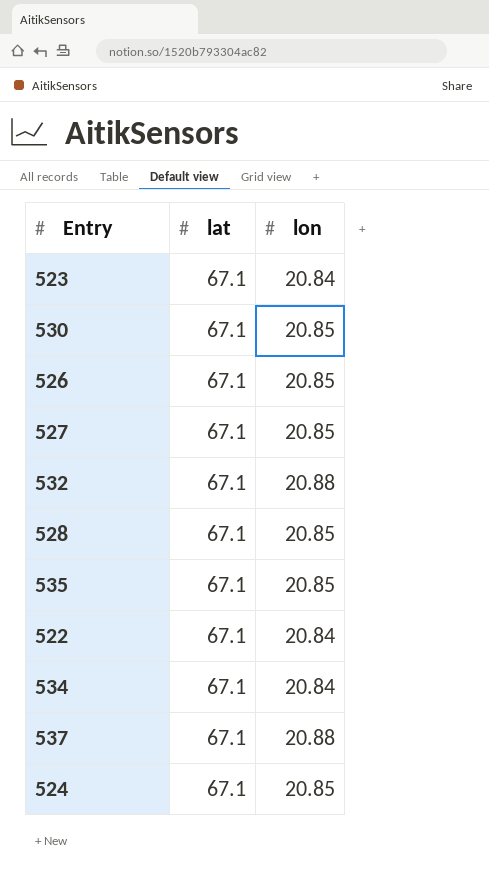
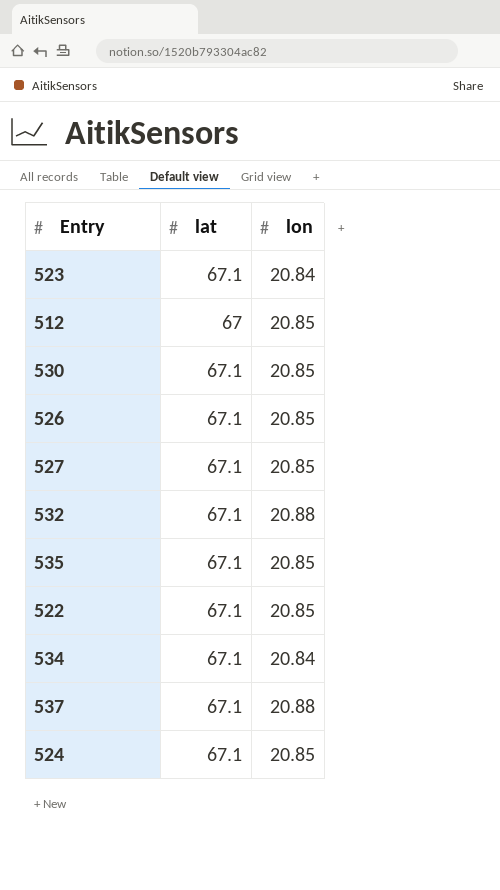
row 528: 67.1 | 20.85 -> none
row 512: none -> 67 | 20.85
522 | lon: 20.84 -> 20.85

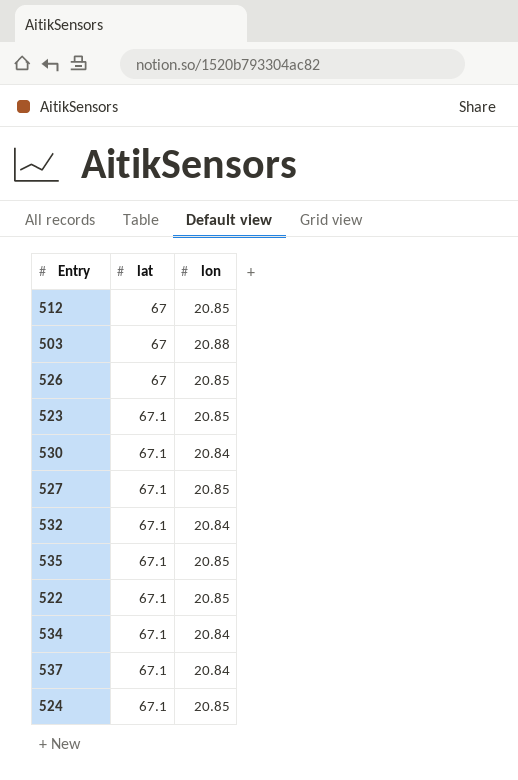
row order: none -> lat ascending
row 503: none -> 67 | 20.88
526 | lat: 67.1 -> 67
523 | lon: 20.84 -> 20.85
530 | lon: 20.85 -> 20.84
532 | lon: 20.88 -> 20.84
537 | lon: 20.88 -> 20.84

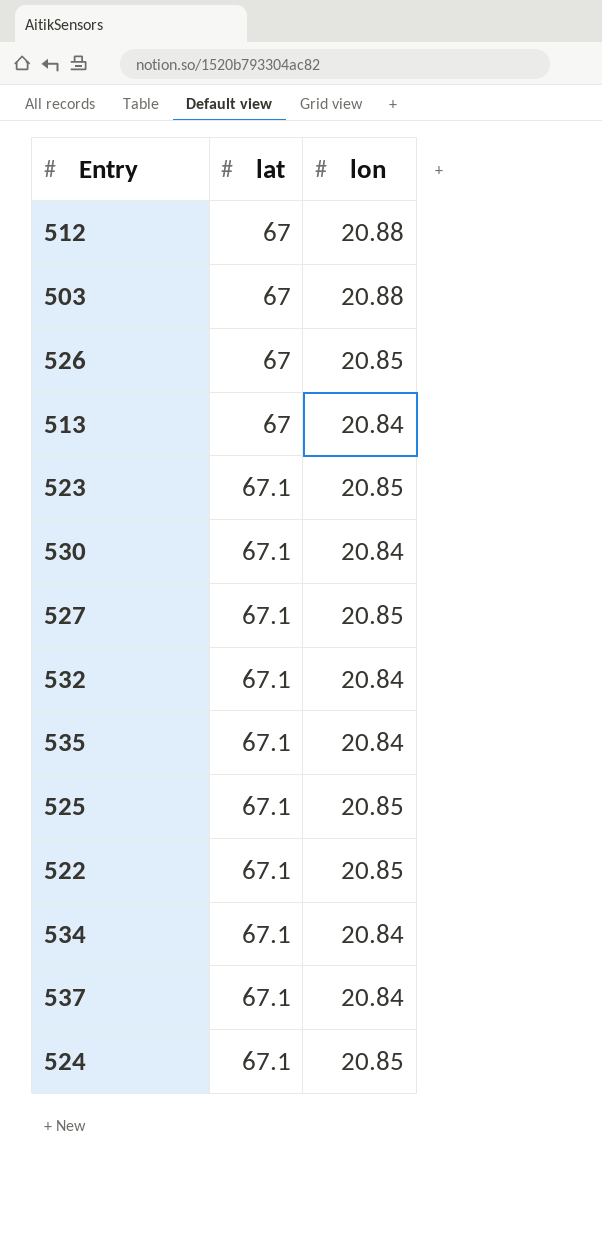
512 | lon: 20.85 -> 20.88
row 513: none -> 67 | 20.84
535 | lon: 20.85 -> 20.84
row 525: none -> 67.1 | 20.85

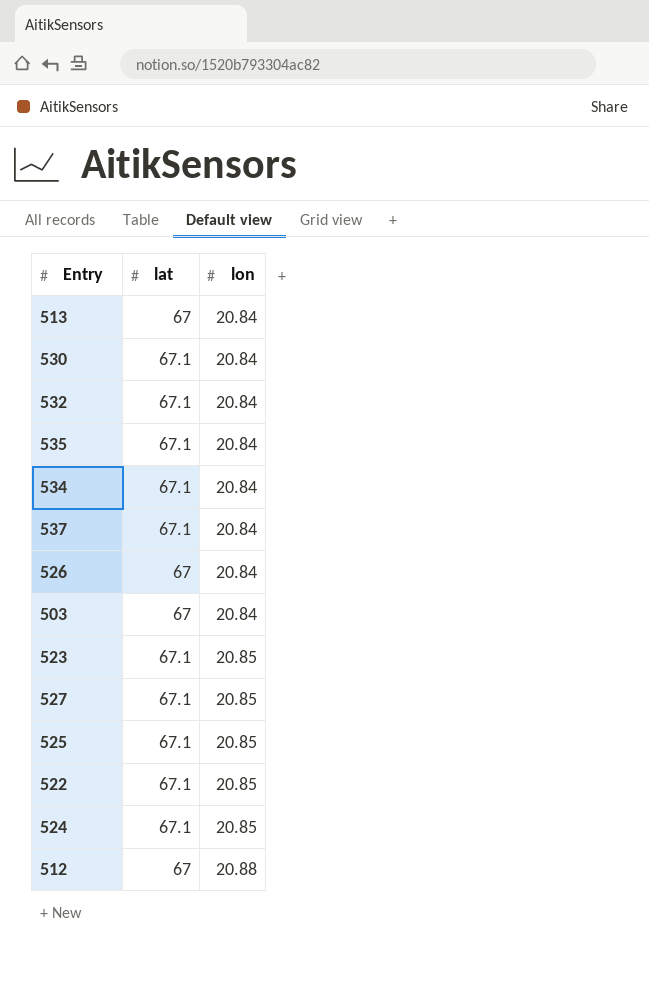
row order: lat ascending -> lon ascending
526 | lon: 20.85 -> 20.84
503 | lon: 20.88 -> 20.84

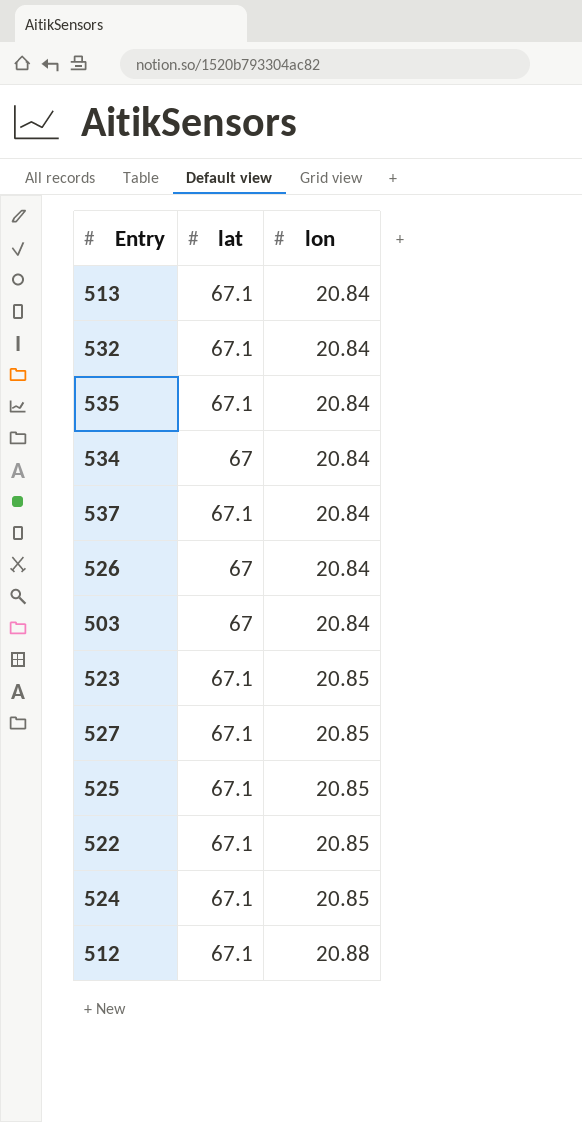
row 530: 67.1 | 20.84 -> none
513 | lat: 67 -> 67.1
534 | lat: 67.1 -> 67
512 | lat: 67 -> 67.1

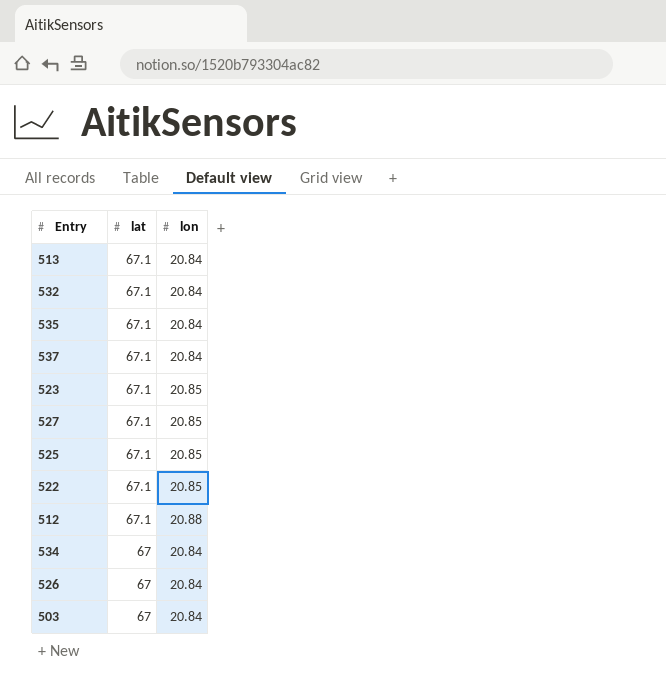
row order: lon ascending -> lat descending
row 524: 67.1 | 20.85 -> none

